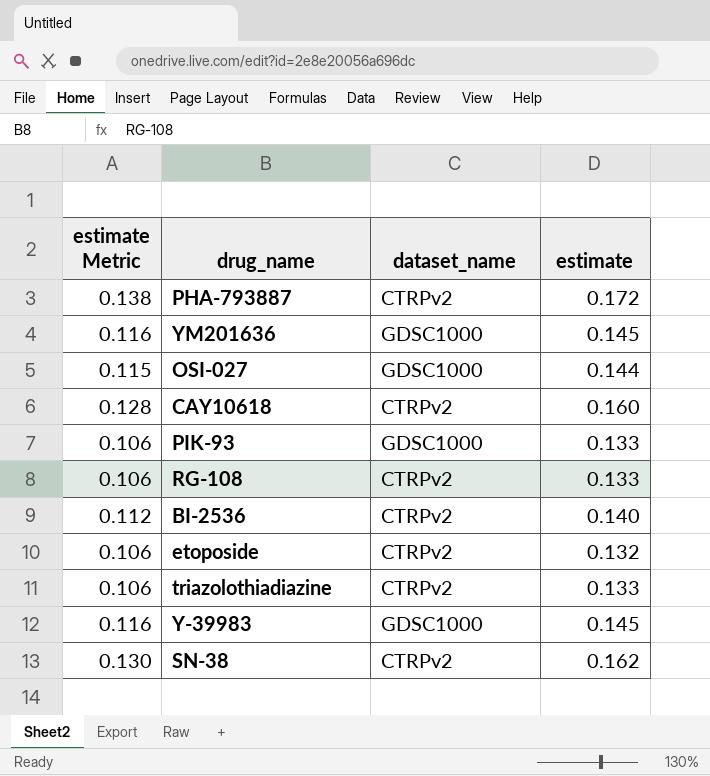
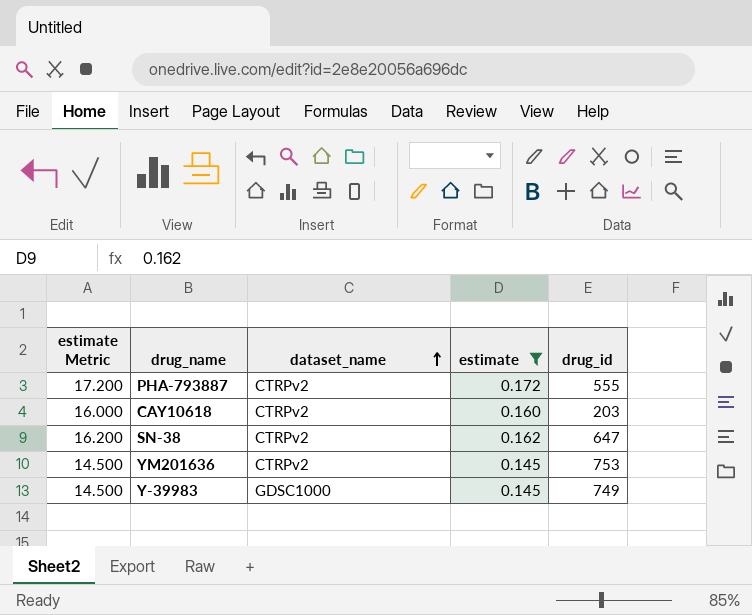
filter: none -> estimate >= 0.145
row order: none -> dataset_name ascending
column estimate Metric | formula: [estimate] * 0.8 -> [estimate] * 100
column drug_id | position: none -> 5
YM201636 | dataset_name: GDSC1000 -> CTRPv2

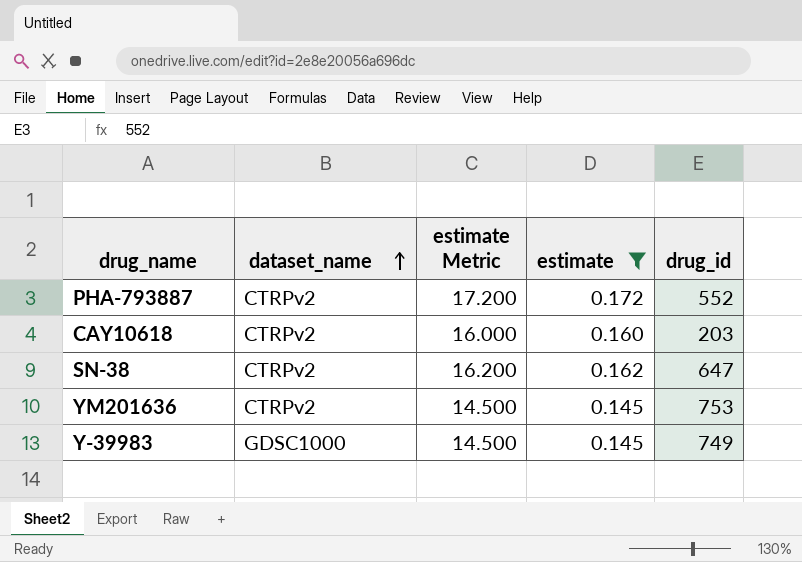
column estimate Metric | position: 1 -> 3
PHA-793887 | drug_id: 555 -> 552

